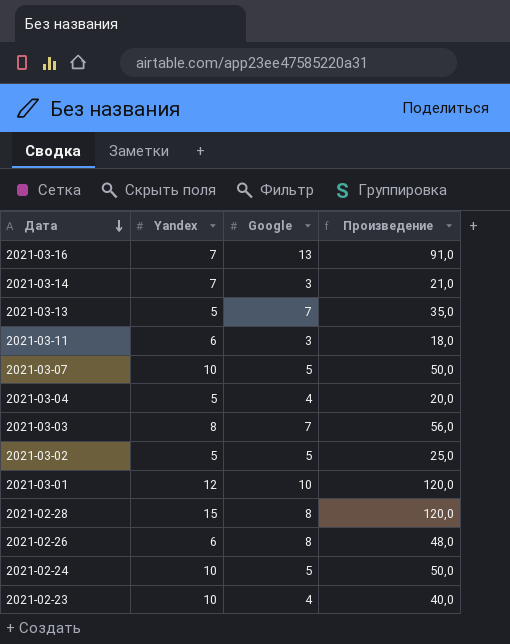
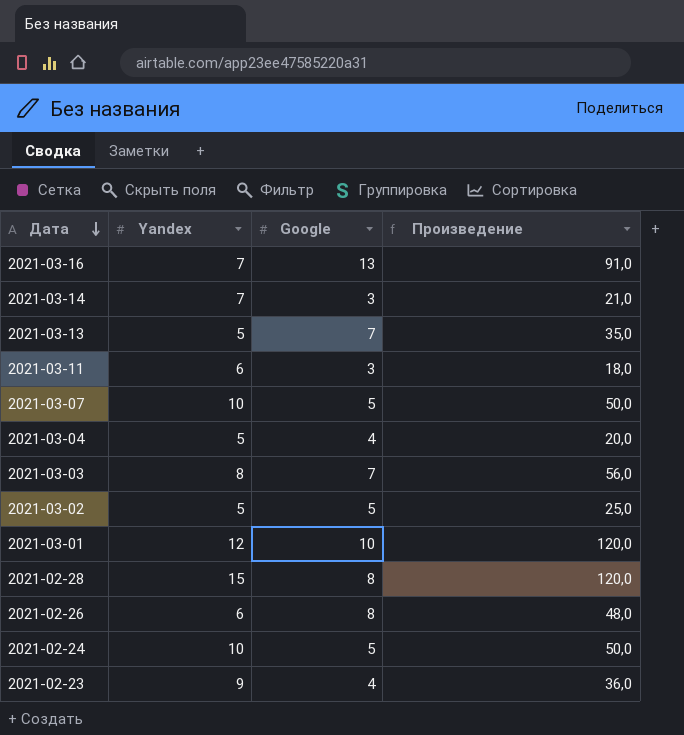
2021-02-23 | Yandex: 10 -> 9
2021-02-23 | Произведение: 40,0 -> 36,0

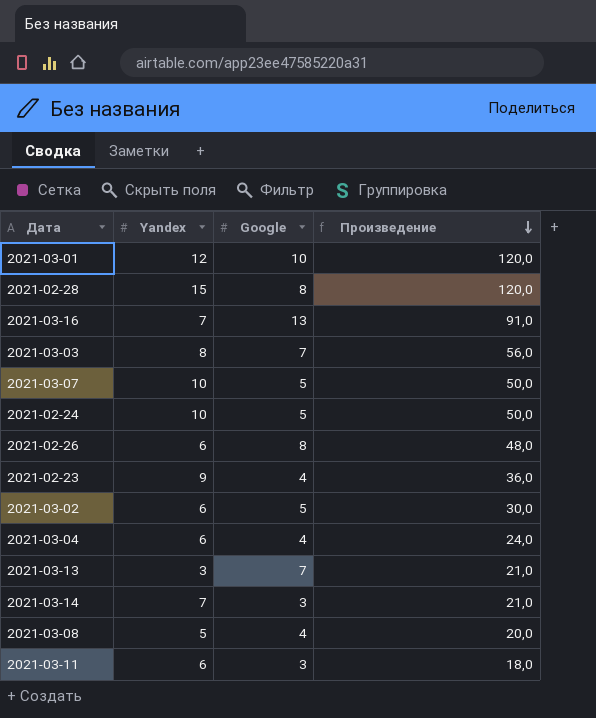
row order: Дата descending -> Произведение descending
2021-03-02 | Yandex: 5 -> 6
2021-03-02 | Произведение: 25,0 -> 30,0
2021-03-04 | Yandex: 5 -> 6
2021-03-04 | Произведение: 20,0 -> 24,0
2021-03-13 | Yandex: 5 -> 3
2021-03-13 | Произведение: 35,0 -> 21,0
row 2021-03-08: none -> 5 | 4 | 20,0

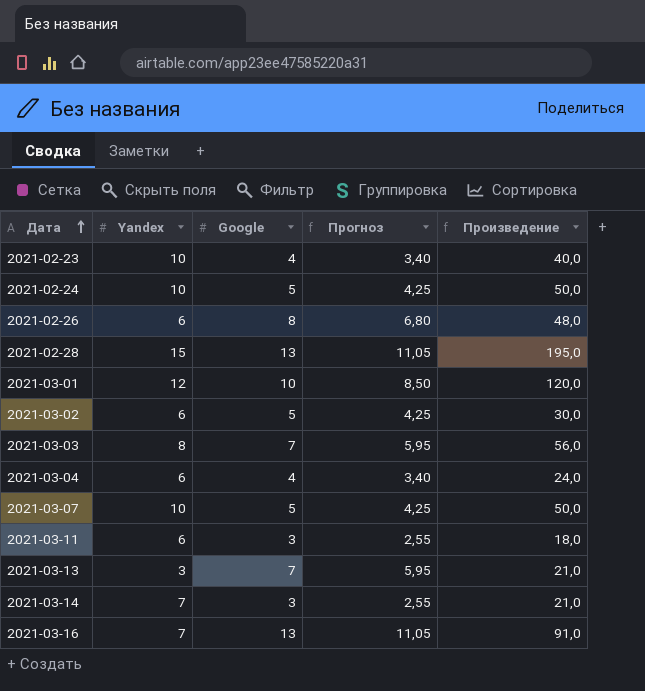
row order: Произведение descending -> Дата ascending
column Прогноз | formula: none -> [Google] * 0,85
row 2021-03-08: 5 | 4 | 20,0 -> none
2021-02-23 | Yandex: 9 -> 10
2021-02-23 | Произведение: 36,0 -> 40,0
2021-02-28 | Google: 8 -> 13
2021-02-28 | Произведение: 120,0 -> 195,0

